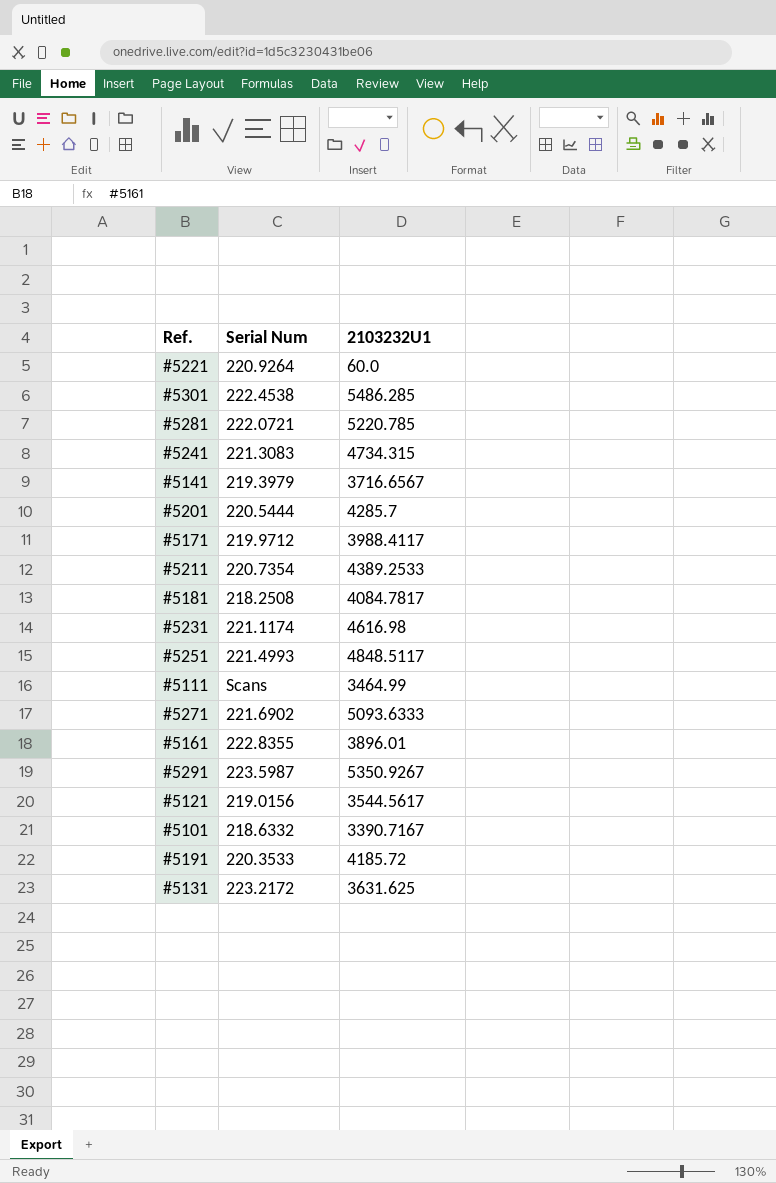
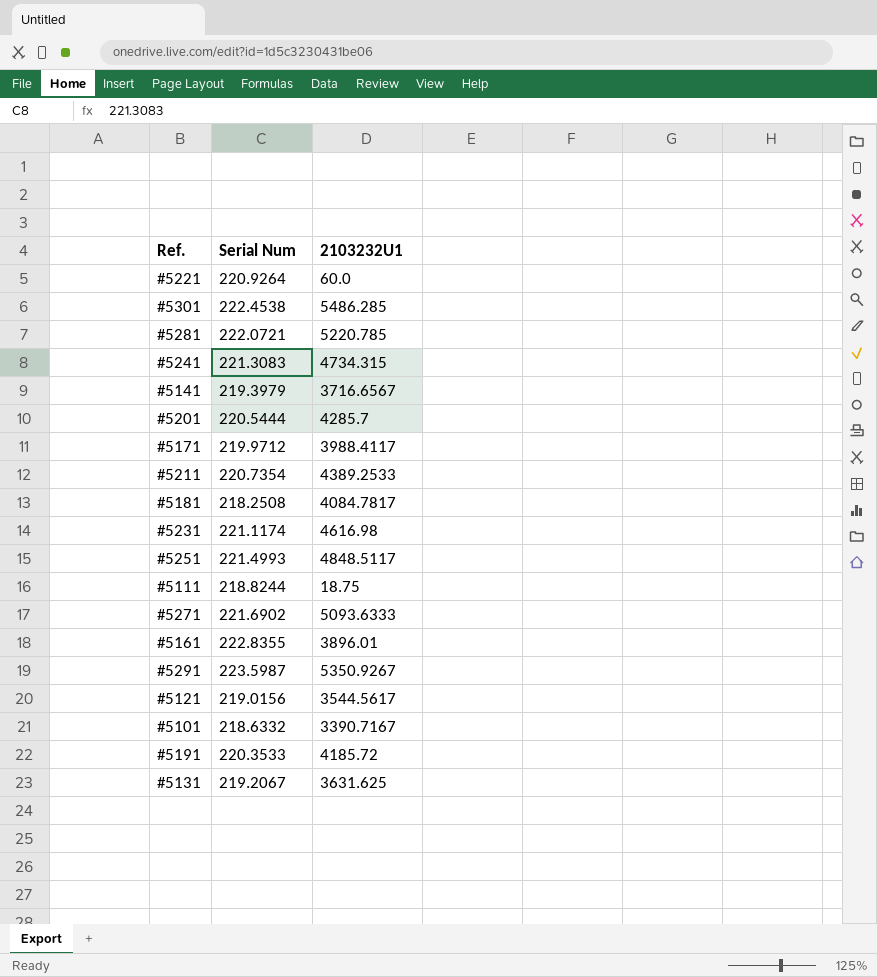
#5111 | Serial Num: Scans -> 218.8244
#5111 | 2103232U1: 3464.99 -> 18.75
#5131 | Serial Num: 223.2172 -> 219.2067

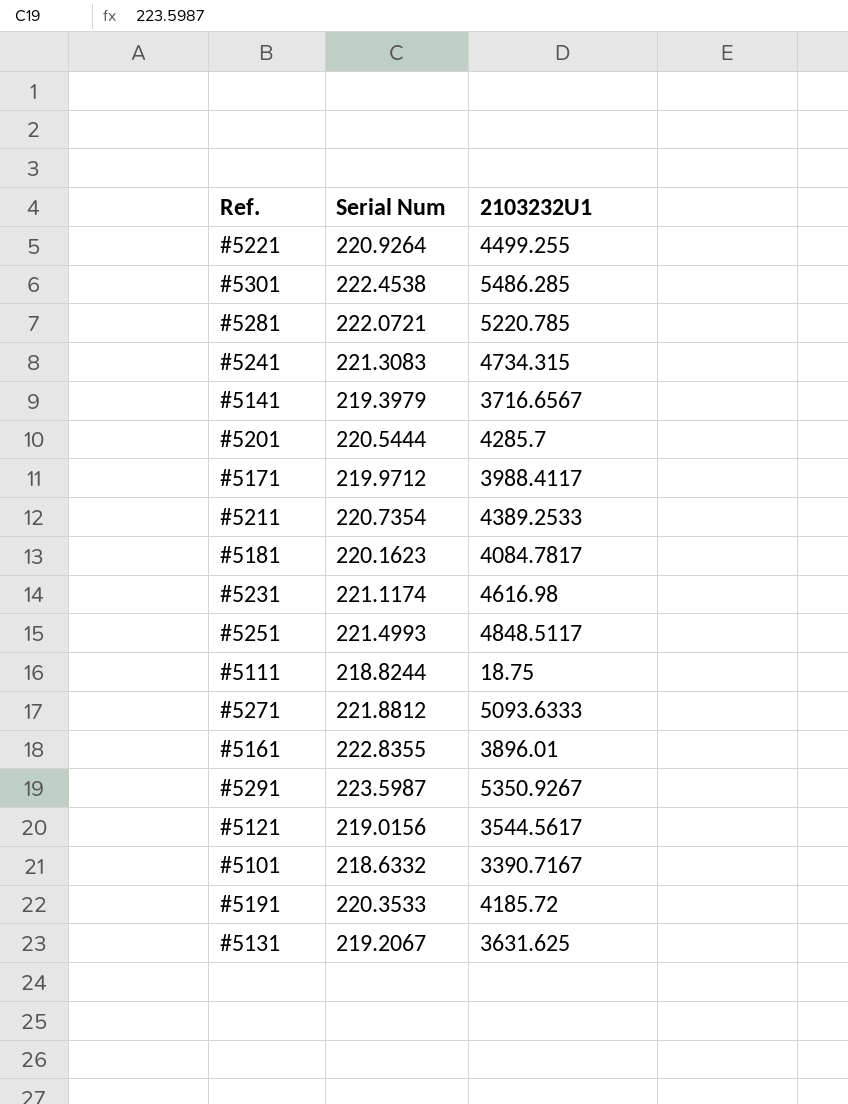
#5221 | 2103232U1: 60.0 -> 4499.255
#5181 | Serial Num: 218.2508 -> 220.1623
#5271 | Serial Num: 221.6902 -> 221.8812

